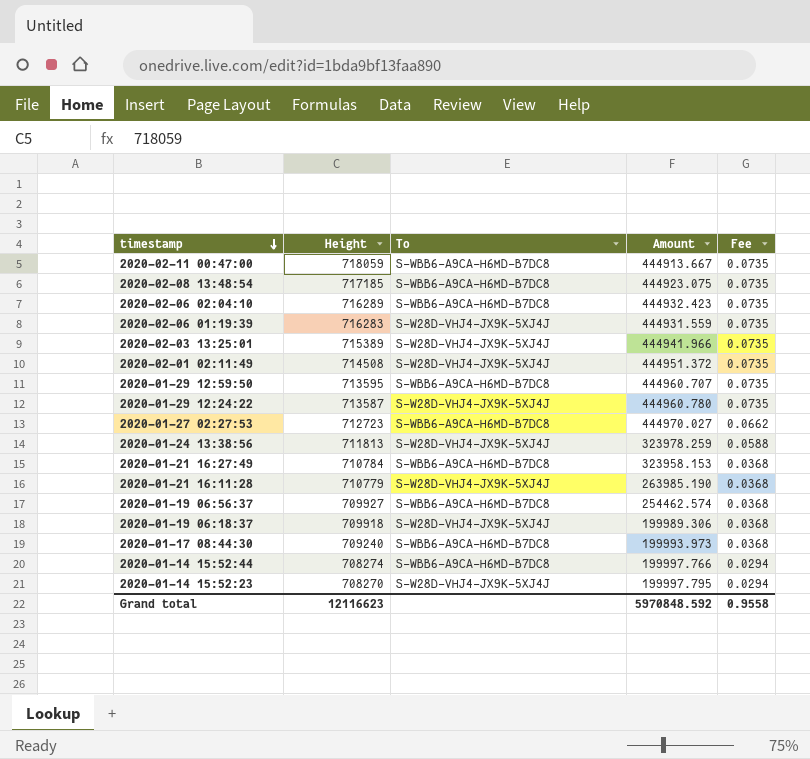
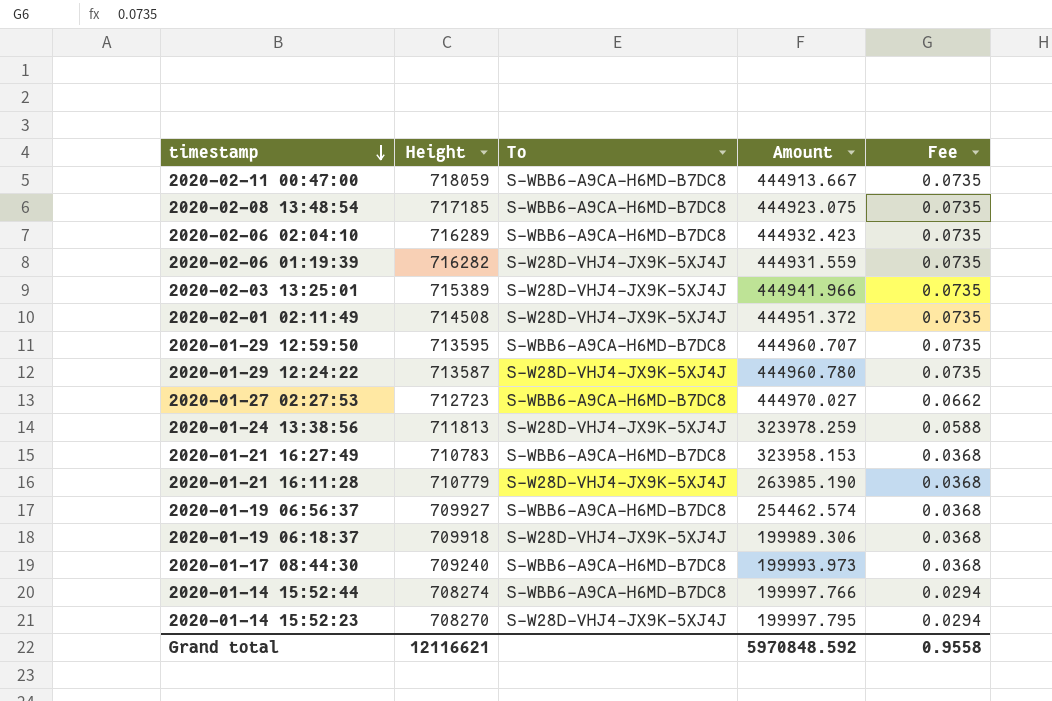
2020-02-06 01:19:39 | Height: 716283 -> 716282
2020-01-21 16:27:49 | Height: 710784 -> 710783
Grand total | Height: 12116623 -> 12116621

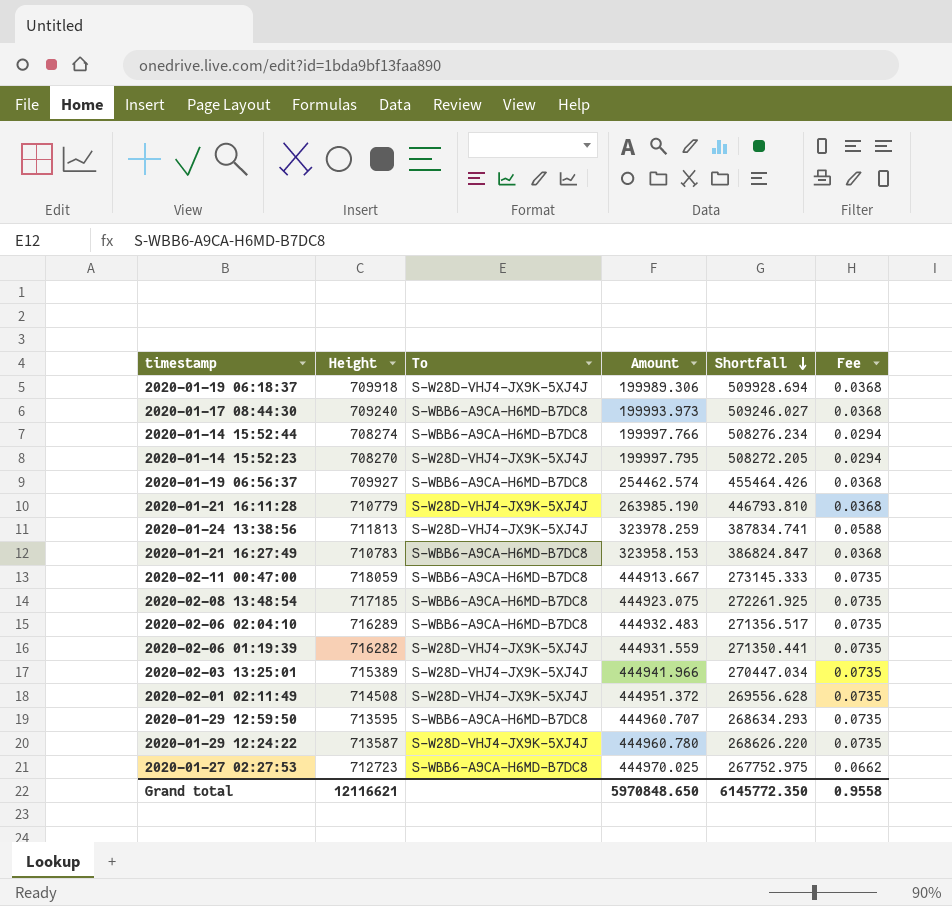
row order: timestamp descending -> Shortfall descending
column Shortfall | formula: none -> [Height] - [Amount]
2020-02-06 02:04:10 | Amount: 444932.423 -> 444932.483
2020-01-27 02:27:53 | Amount: 444970.027 -> 444970.025
Grand total | Amount: 5970848.592 -> 5970848.650

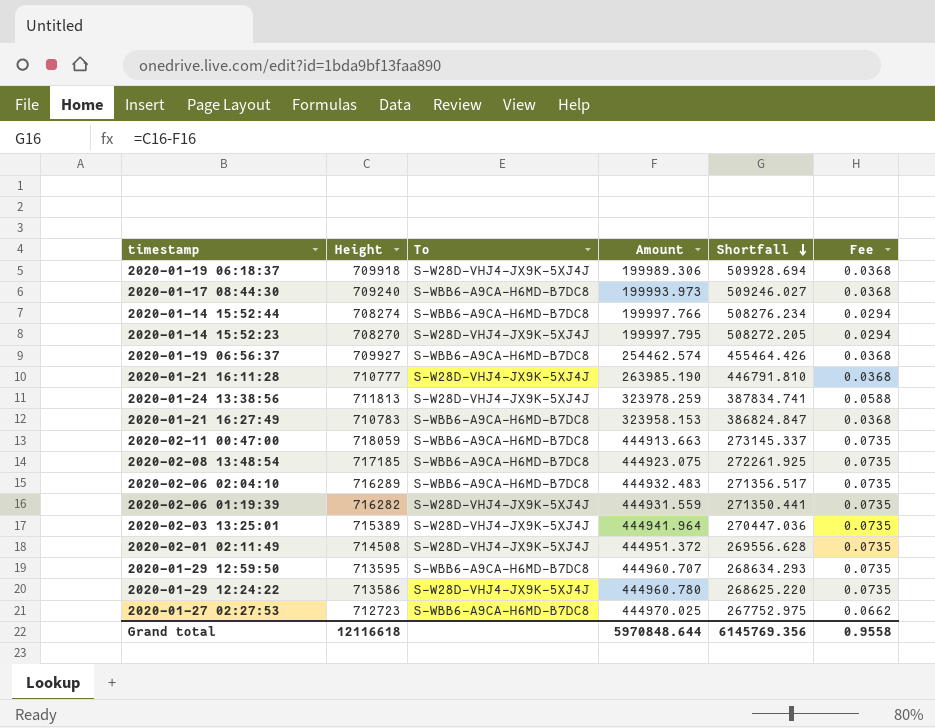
2020-01-21 16:11:28 | Height: 710779 -> 710777
2020-01-21 16:11:28 | Shortfall: 446793.810 -> 446791.810
2020-02-11 00:47:00 | Amount: 444913.667 -> 444913.663
2020-02-11 00:47:00 | Shortfall: 273145.333 -> 273145.337
2020-02-03 13:25:01 | Amount: 444941.966 -> 444941.964
2020-02-03 13:25:01 | Shortfall: 270447.034 -> 270447.036
2020-01-29 12:24:22 | Height: 713587 -> 713586
2020-01-29 12:24:22 | Shortfall: 268626.220 -> 268625.220
Grand total | Height: 12116621 -> 12116618
Grand total | Amount: 5970848.650 -> 5970848.644
Grand total | Shortfall: 6145772.350 -> 6145769.356

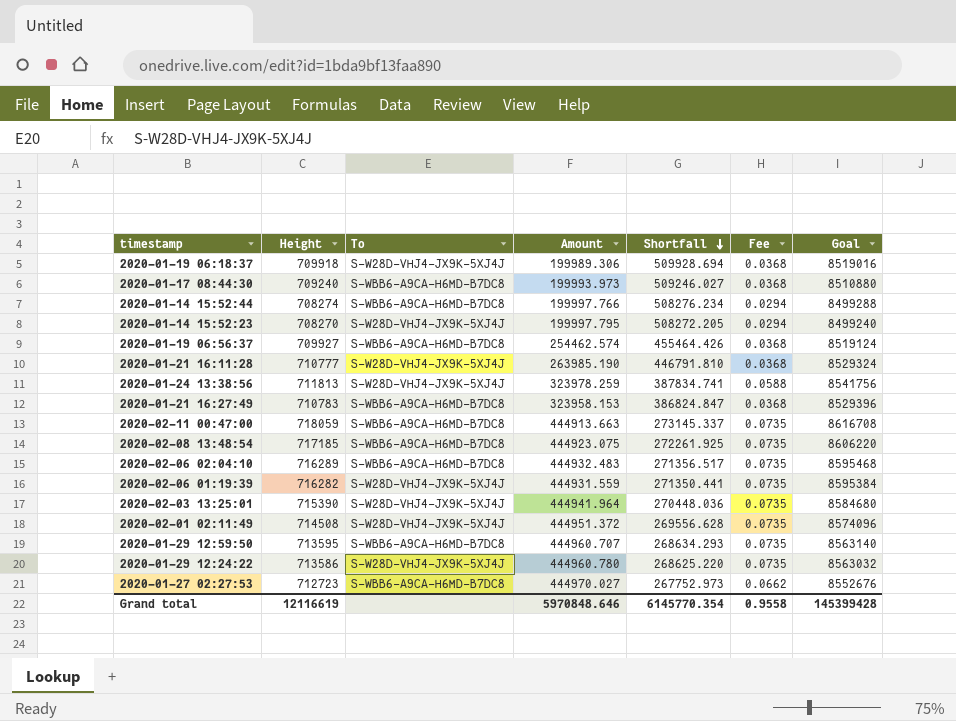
column Goal | formula: none -> [Height] * 12
2020-02-03 13:25:01 | Height: 715389 -> 715390
2020-02-03 13:25:01 | Shortfall: 270447.036 -> 270448.036
2020-01-27 02:27:53 | Amount: 444970.025 -> 444970.027
2020-01-27 02:27:53 | Shortfall: 267752.975 -> 267752.973
Grand total | Height: 12116618 -> 12116619
Grand total | Amount: 5970848.644 -> 5970848.646
Grand total | Shortfall: 6145769.356 -> 6145770.354

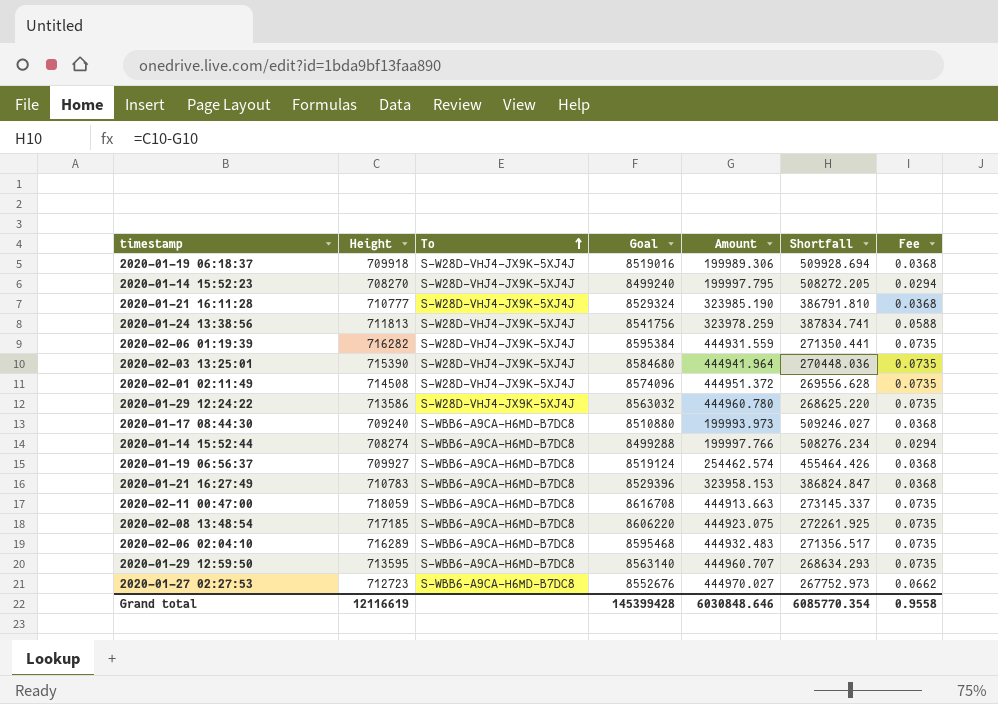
row order: Shortfall descending -> To ascending
column Goal | position: 7 -> 4
2020-01-21 16:11:28 | Amount: 263985.190 -> 323985.190
2020-01-21 16:11:28 | Shortfall: 446791.810 -> 386791.810
Grand total | Amount: 5970848.646 -> 6030848.646
Grand total | Shortfall: 6145770.354 -> 6085770.354

